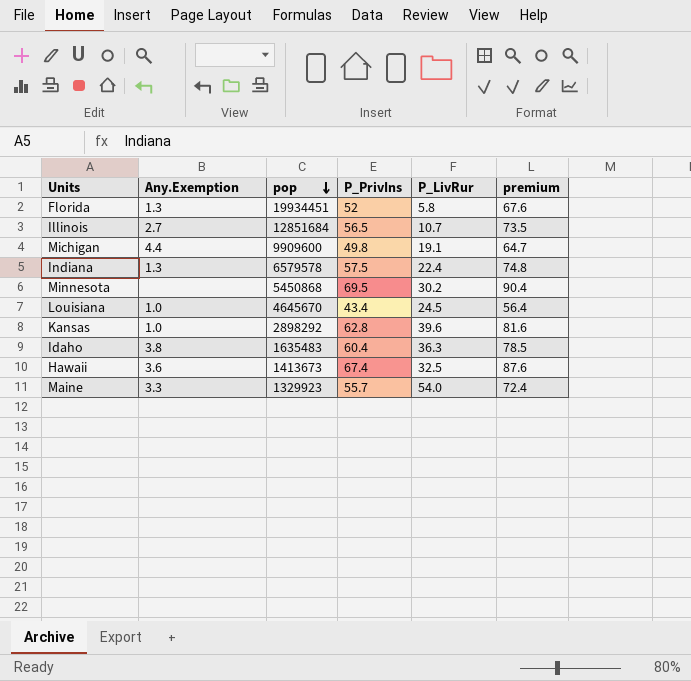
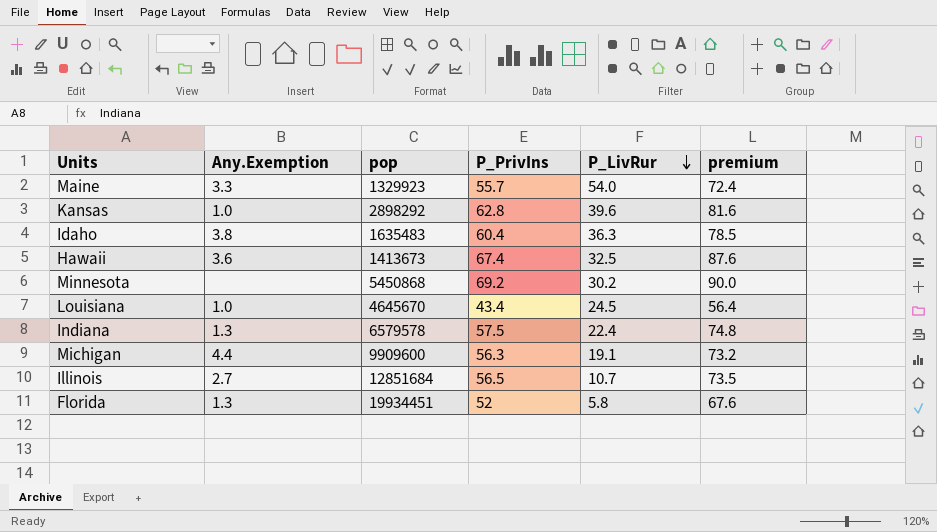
row order: pop descending -> P_LivRur descending
Minnesota | P_PrivIns: 69.5 -> 69.2
Minnesota | premium: 90.4 -> 90.0
Michigan | P_PrivIns: 49.8 -> 56.3
Michigan | premium: 64.7 -> 73.2

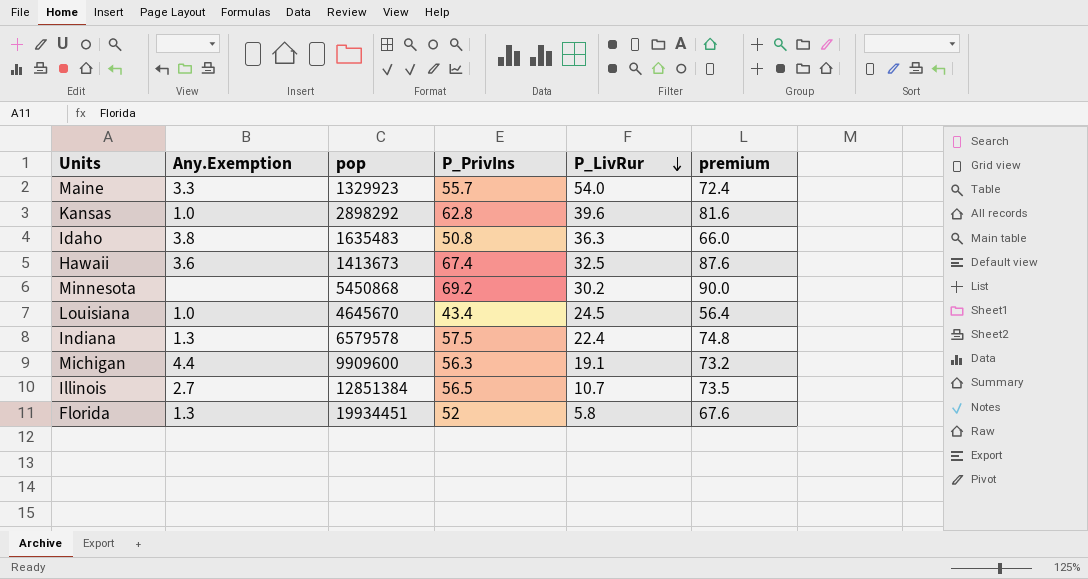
Idaho | P_PrivIns: 60.4 -> 50.8
Idaho | premium: 78.5 -> 66.0
Illinois | pop: 12851684 -> 12851384

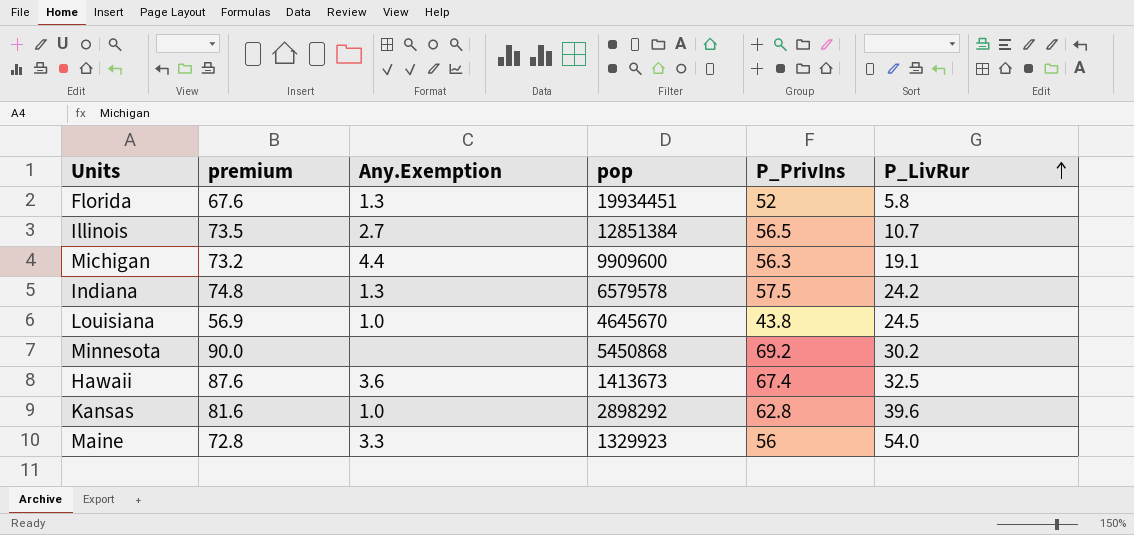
row order: P_LivRur descending -> P_LivRur ascending
column premium | position: 6 -> 2
row Idaho: 3.8 | 1635483 | 50.8 | 36.3 | 66.0 -> none
Indiana | P_LivRur: 22.4 -> 24.2
Louisiana | premium: 56.4 -> 56.9
Louisiana | P_PrivIns: 43.4 -> 43.8
Maine | premium: 72.4 -> 72.8
Maine | P_PrivIns: 55.7 -> 56

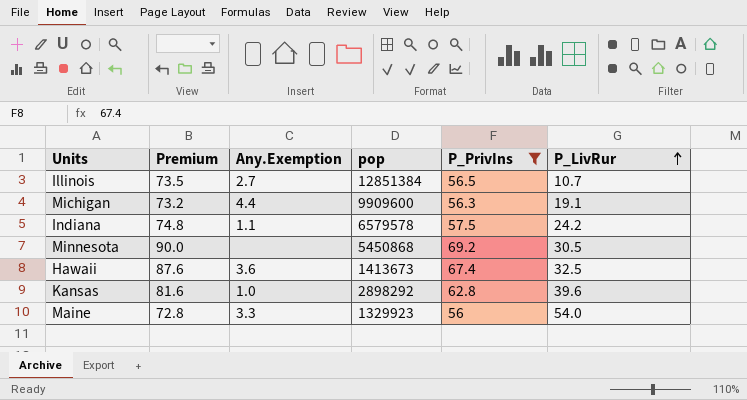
filter: none -> P_PrivIns >= 56
column name: premium -> Premium
Indiana | Any.Exemption: 1.3 -> 1.1
Minnesota | P_LivRur: 30.2 -> 30.5

